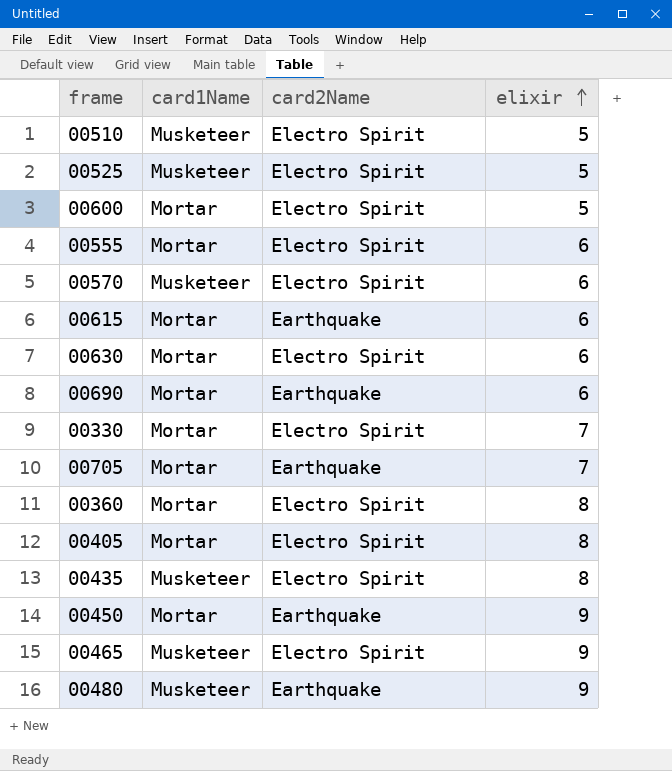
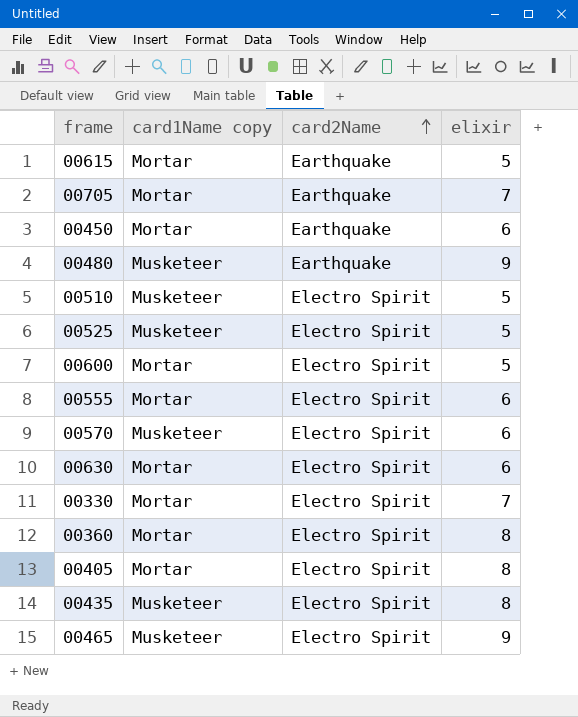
row order: elixir ascending -> card2Name ascending
column name: card1Name -> card1Name copy
row 00690: Mortar | Earthquake | 6 -> none
00615 | elixir: 6 -> 5
00450 | elixir: 9 -> 6

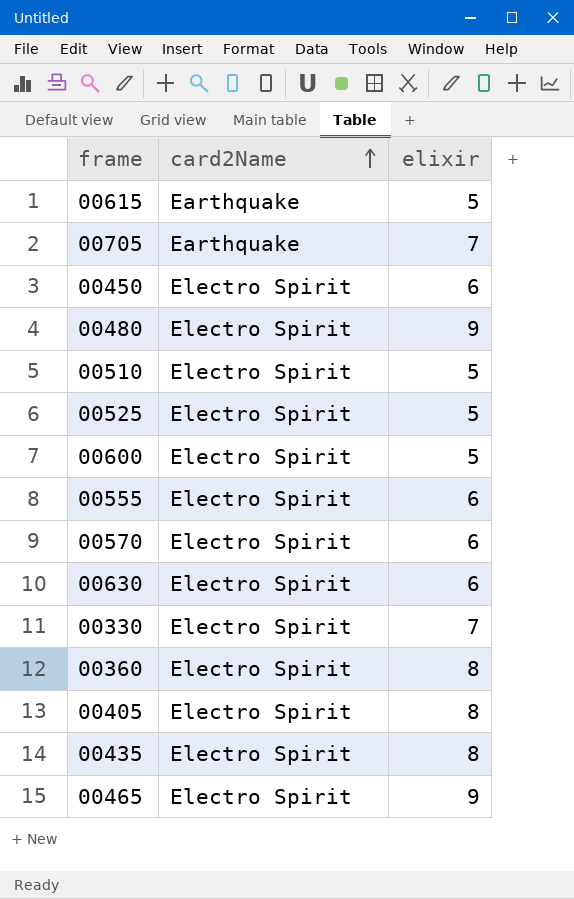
column card1Name copy | position: 2 -> none
00450 | card2Name: Earthquake -> Electro Spirit
00480 | card2Name: Earthquake -> Electro Spirit

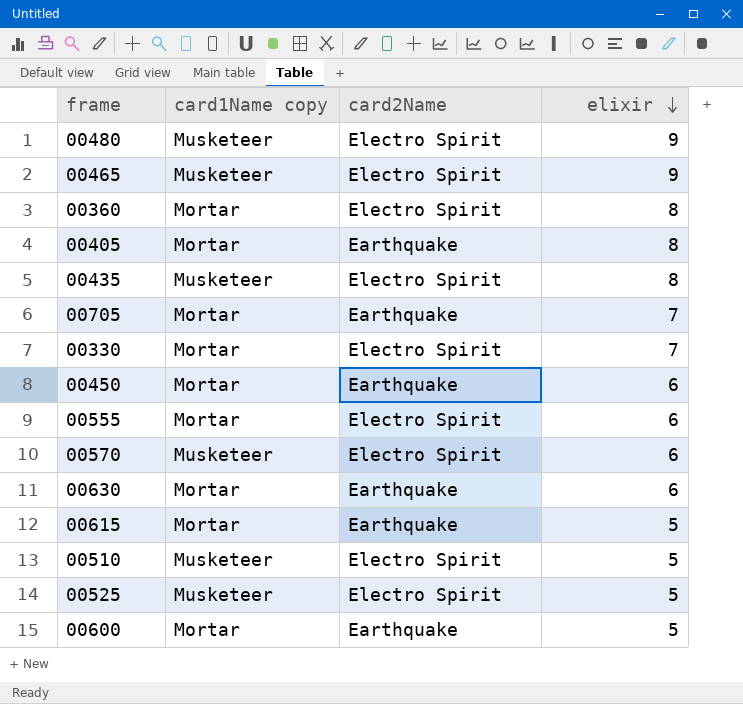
row order: card2Name ascending -> elixir descending
column card1Name copy | position: none -> 2
00405 | card2Name: Electro Spirit -> Earthquake
00450 | card2Name: Electro Spirit -> Earthquake
00630 | card2Name: Electro Spirit -> Earthquake
00600 | card2Name: Electro Spirit -> Earthquake

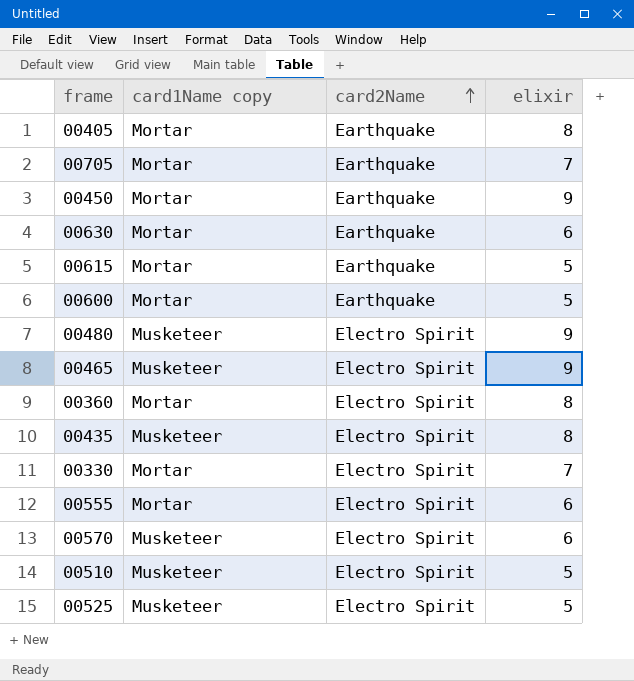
row order: elixir descending -> card2Name ascending
00450 | elixir: 6 -> 9

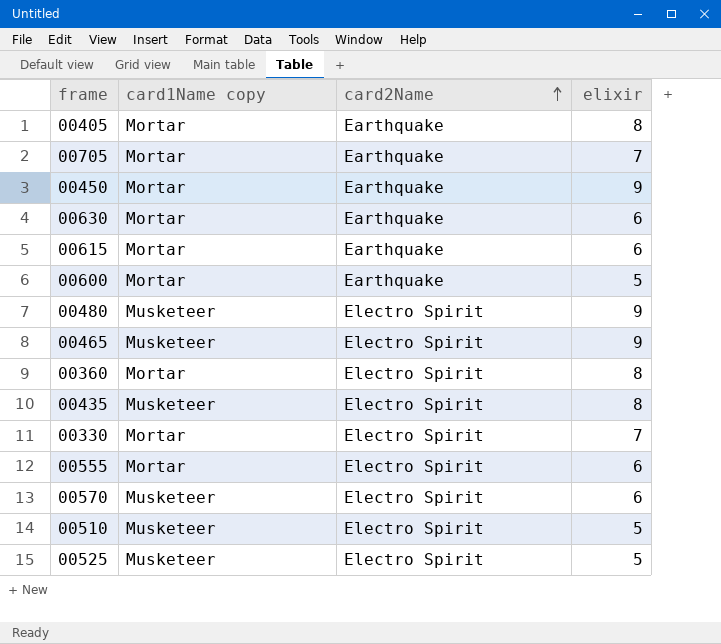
00615 | elixir: 5 -> 6

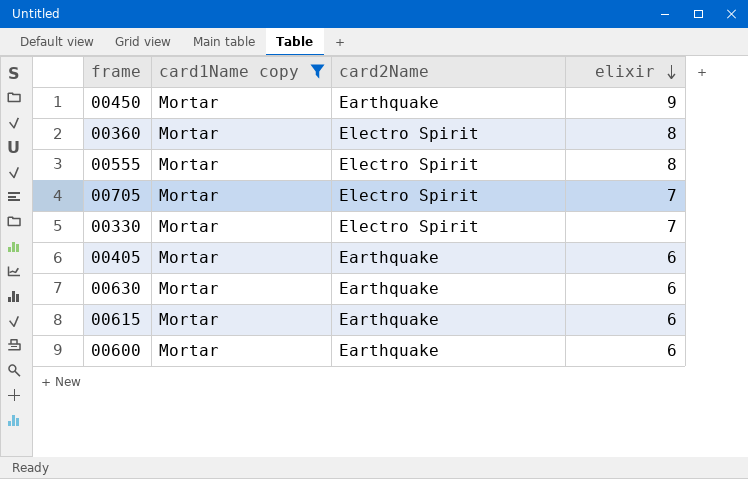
filter: none -> card1Name copy = Mortar
row order: card2Name ascending -> elixir descending
00555 | elixir: 6 -> 8
00705 | card2Name: Earthquake -> Electro Spirit
00405 | elixir: 8 -> 6
00600 | elixir: 5 -> 6

